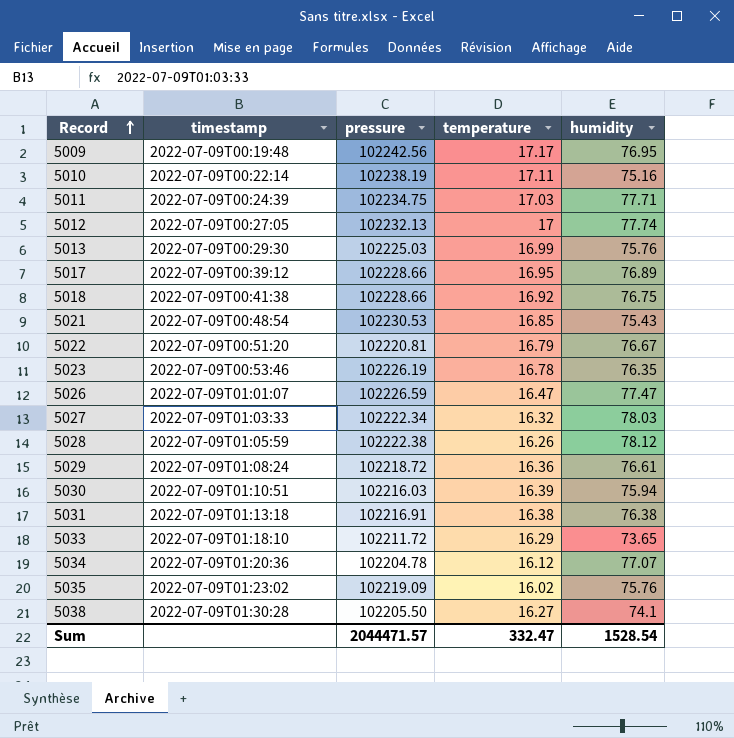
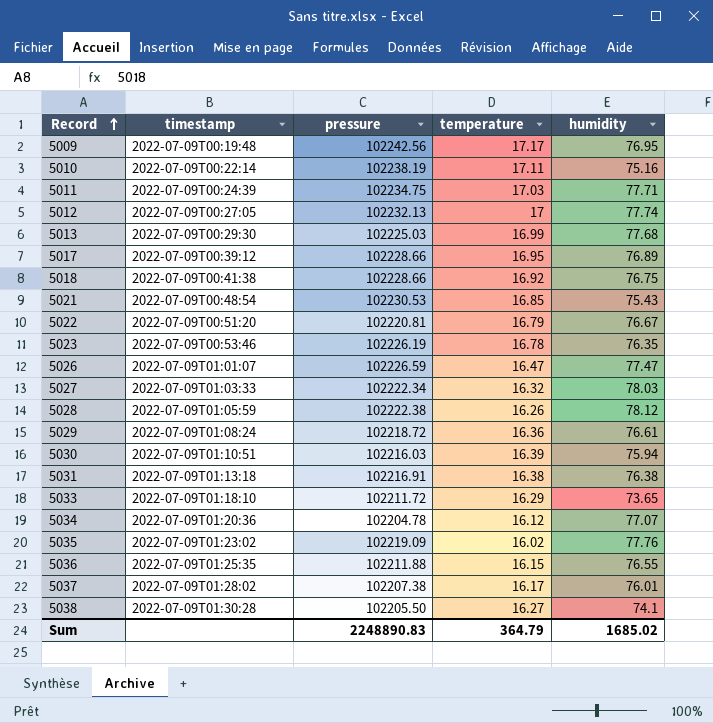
5013 | humidity: 75.76 -> 77.68
5035 | humidity: 75.76 -> 77.76
row 5036: none -> 2022-07-09T01:25:35 | 102211.88 | 16.15 | 76.55
row 5037: none -> 2022-07-09T01:28:02 | 102207.38 | 16.17 | 76.01
Sum | pressure: 2044471.57 -> 2248890.83
Sum | temperature: 332.47 -> 364.79
Sum | humidity: 1528.54 -> 1685.02

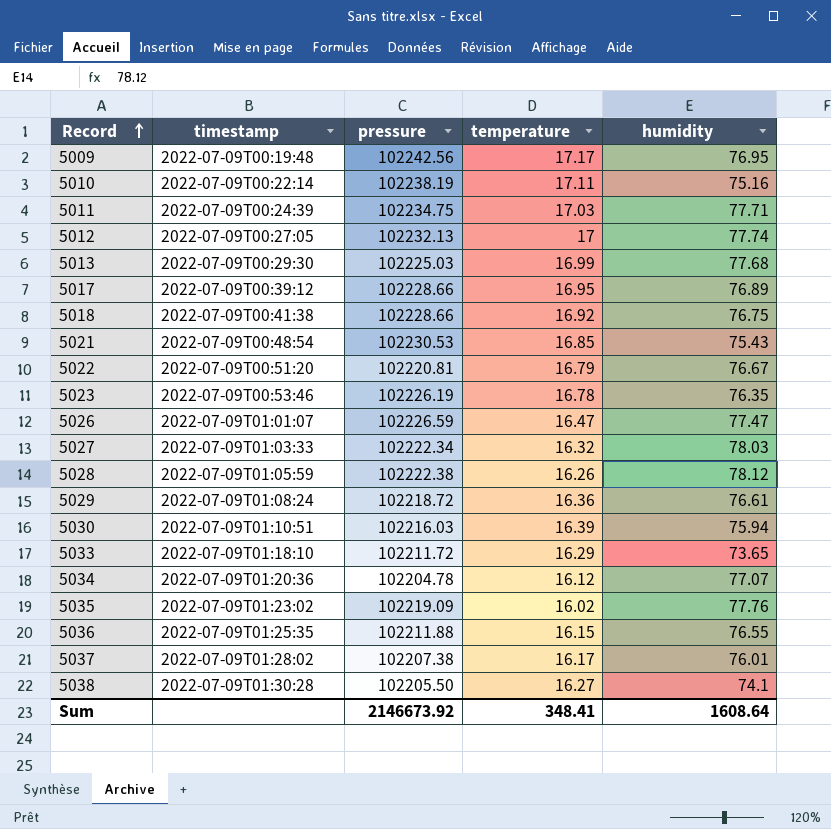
row 5031: 2022-07-09T01:13:18 | 102216.91 | 16.38 | 76.38 -> none
Sum | pressure: 2248890.83 -> 2146673.92
Sum | temperature: 364.79 -> 348.41
Sum | humidity: 1685.02 -> 1608.64

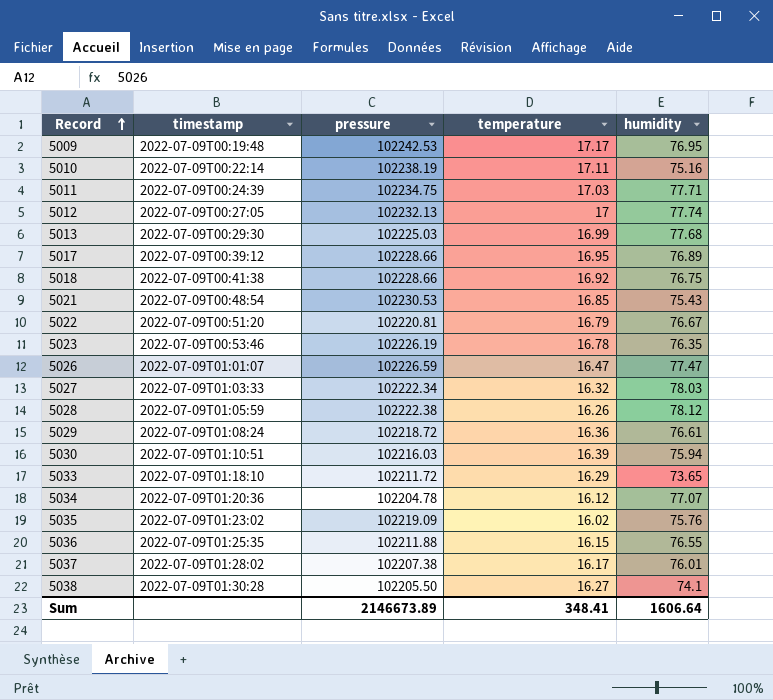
5009 | pressure: 102242.56 -> 102242.53
5035 | humidity: 77.76 -> 75.76
Sum | pressure: 2146673.92 -> 2146673.89
Sum | humidity: 1608.64 -> 1606.64

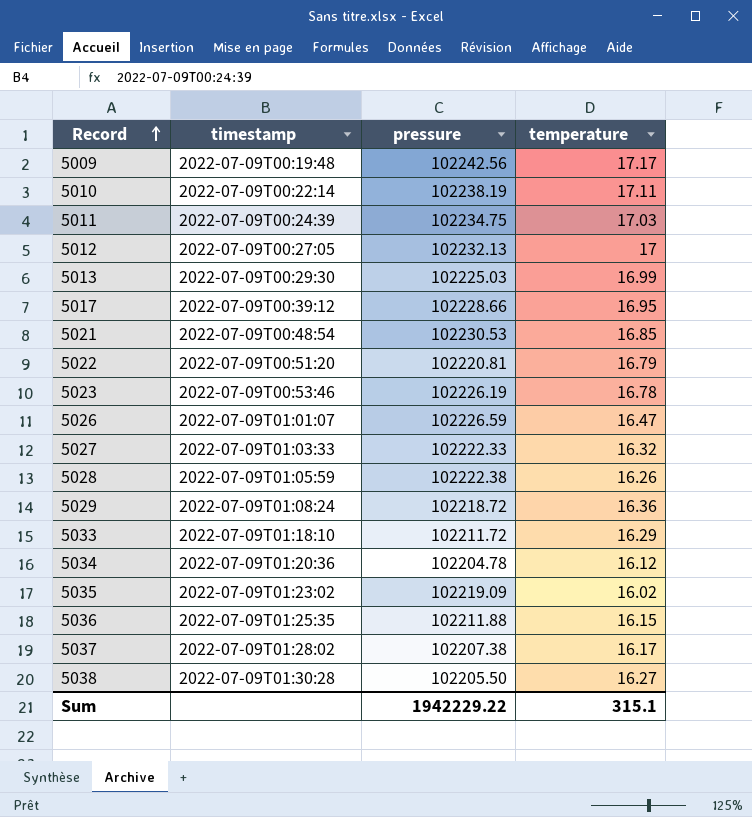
column humidity | position: 5 -> none
row 5018: 2022-07-09T00:41:38 | 102228.66 | 16.92 | 76.75 -> none
row 5030: 2022-07-09T01:10:51 | 102216.03 | 16.39 | 75.94 -> none
5009 | pressure: 102242.53 -> 102242.56
5027 | pressure: 102222.34 -> 102222.33
Sum | pressure: 2146673.89 -> 1942229.22
Sum | temperature: 348.41 -> 315.1

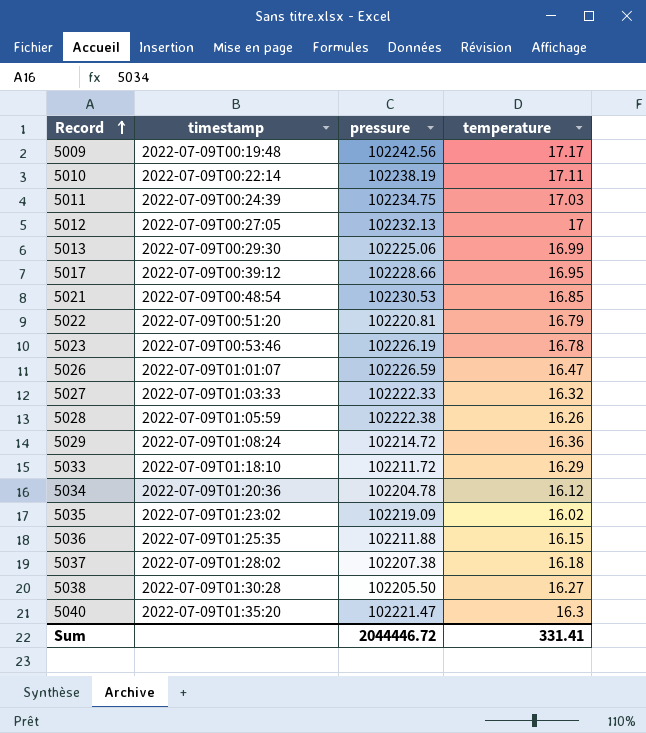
5013 | pressure: 102225.03 -> 102225.06
5029 | pressure: 102218.72 -> 102214.72
5037 | temperature: 16.17 -> 16.18
row 5040: none -> 2022-07-09T01:35:20 | 102221.47 | 16.3
Sum | pressure: 1942229.22 -> 2044446.72
Sum | temperature: 315.1 -> 331.41

